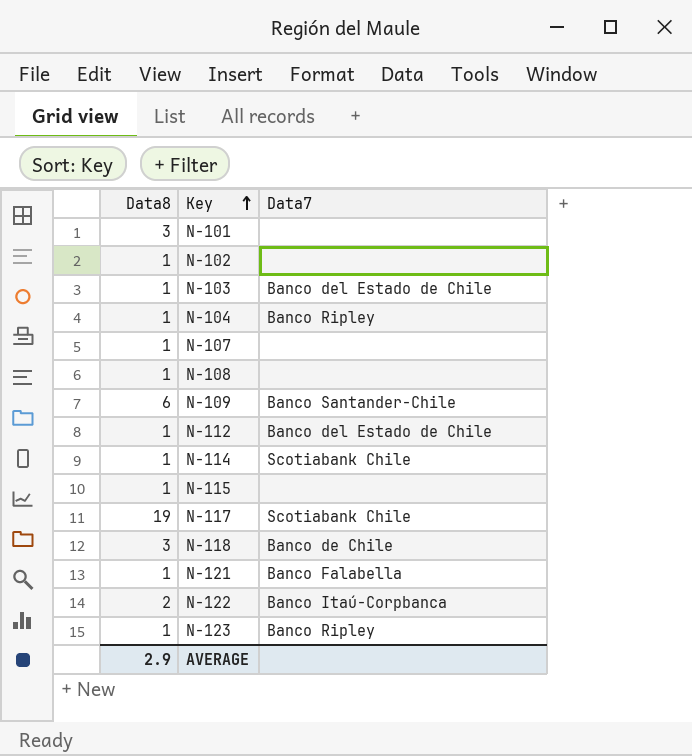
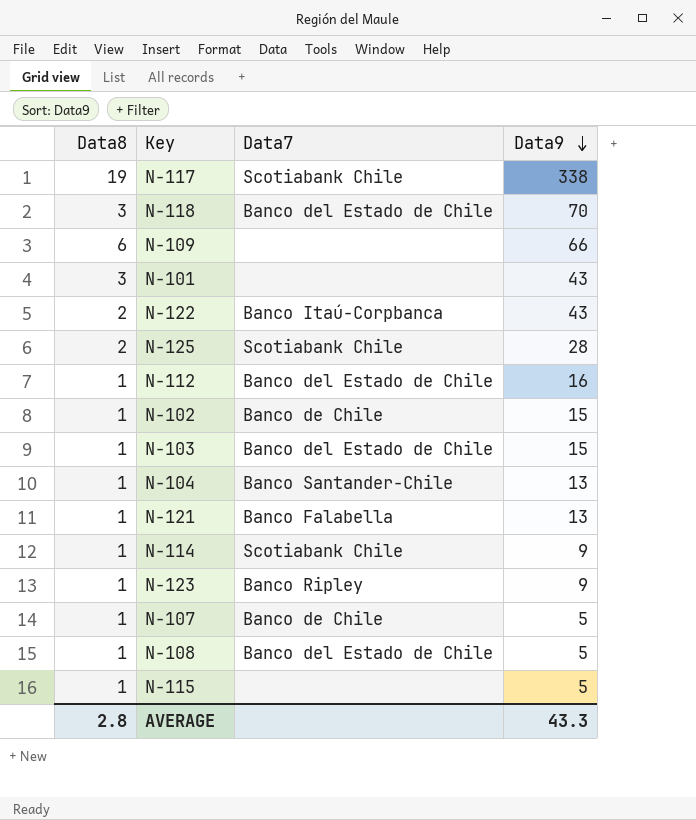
row order: Key ascending -> Data9 descending
column Data9 | position: none -> 4
N-118 | Data7: Banco de Chile -> Banco del Estado de Chile
N-109 | Data7: Banco Santander-Chile -> none
row N-125: none -> 2 | Scotiabank Chile | 28
N-102 | Data7: none -> Banco de Chile
N-104 | Data7: Banco Ripley -> Banco Santander-Chile
N-107 | Data7: none -> Banco de Chile
N-108 | Data7: none -> Banco del Estado de Chile
AVERAGE | Data8: 2.9 -> 2.8

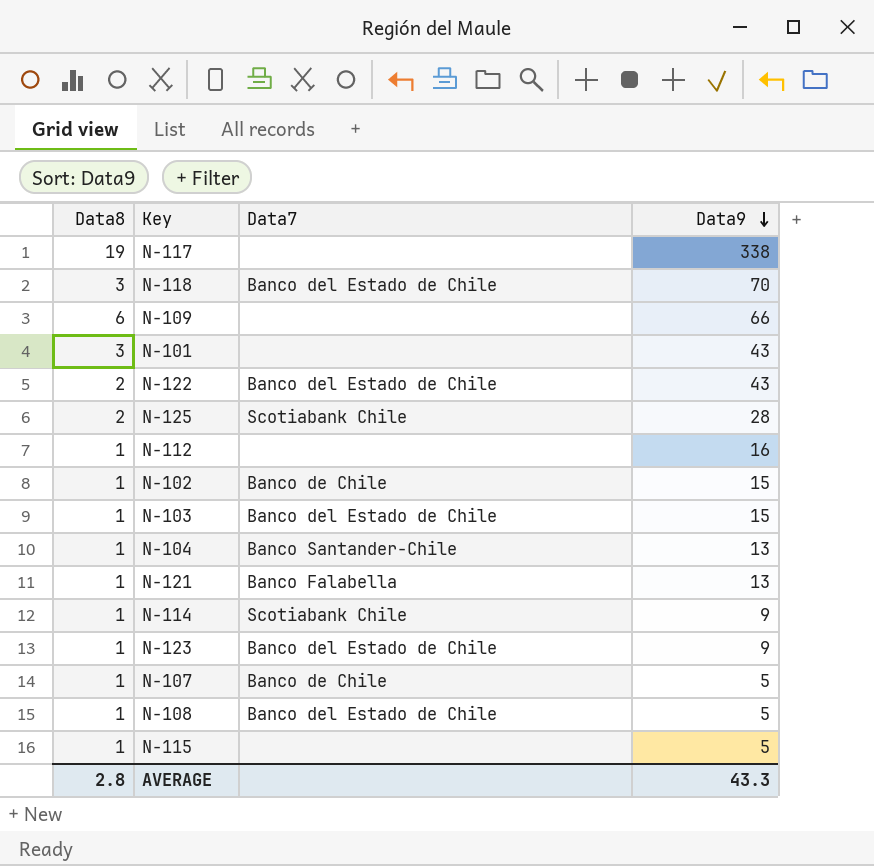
N-117 | Data7: Scotiabank Chile -> none
N-122 | Data7: Banco Itaú-Corpbanca -> Banco del Estado de Chile
N-112 | Data7: Banco del Estado de Chile -> none
N-123 | Data7: Banco Ripley -> Banco del Estado de Chile

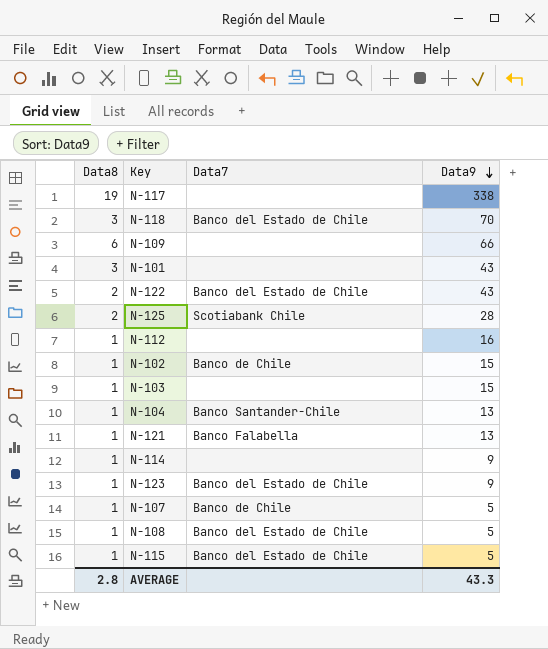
N-103 | Data7: Banco del Estado de Chile -> none
N-114 | Data7: Scotiabank Chile -> none
N-115 | Data7: none -> Banco del Estado de Chile

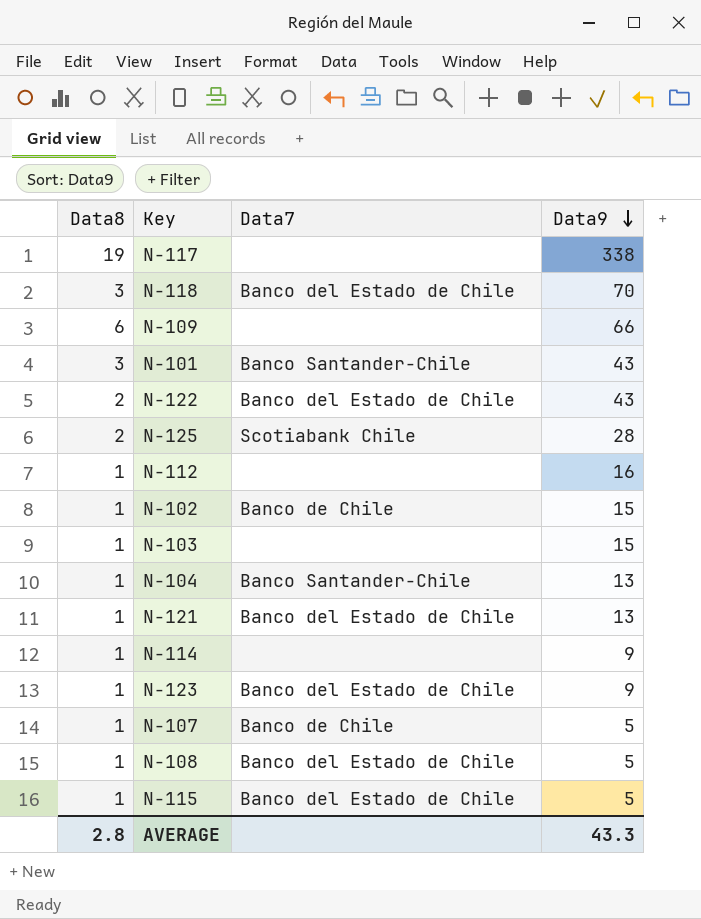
N-101 | Data7: none -> Banco Santander-Chile
N-121 | Data7: Banco Falabella -> Banco del Estado de Chile

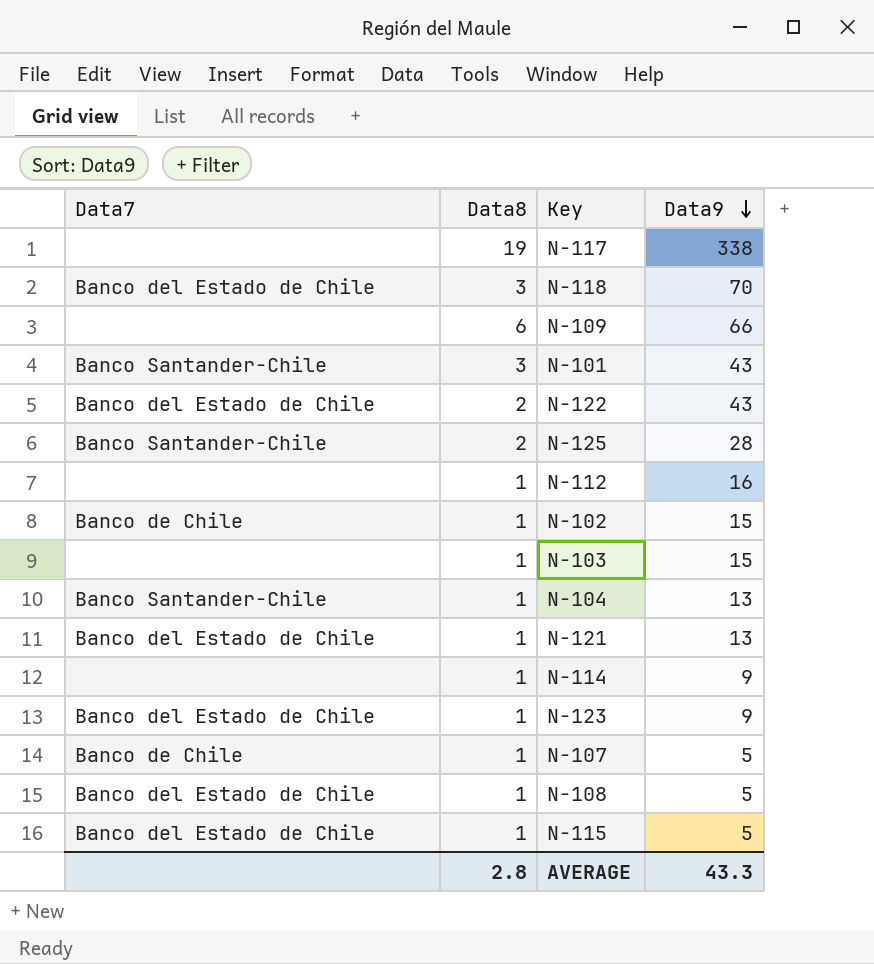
column Data7 | position: 3 -> 1
N-125 | Data7: Scotiabank Chile -> Banco Santander-Chile

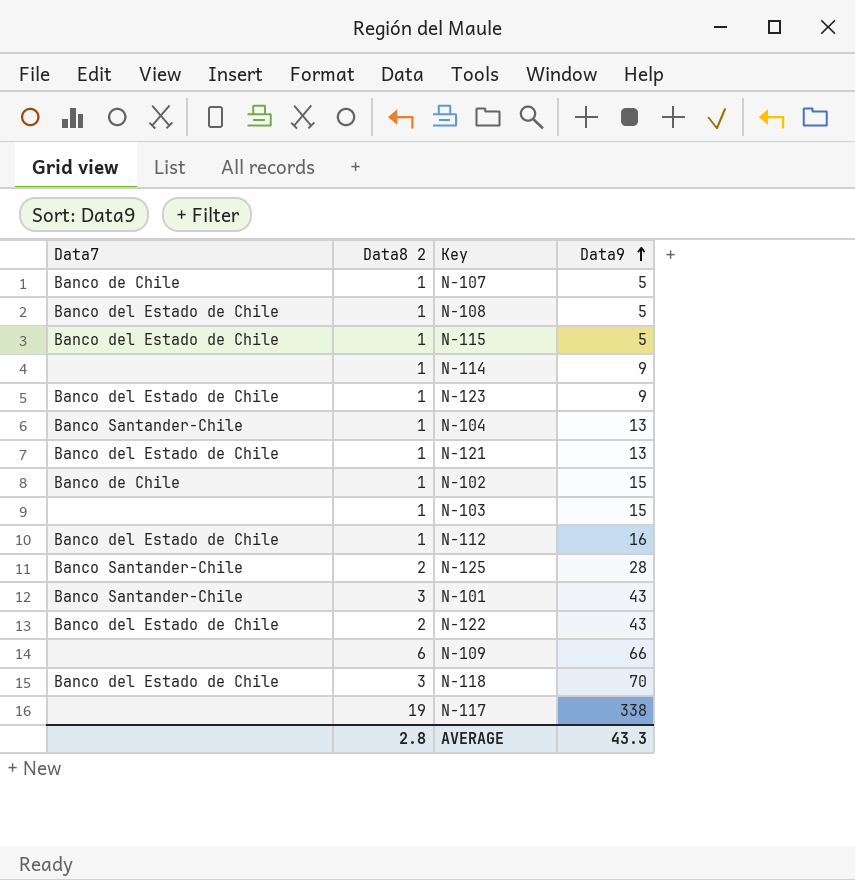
row order: Data9 descending -> Data9 ascending
column name: Data8 -> Data8 2
N-112 | Data7: none -> Banco del Estado de Chile

